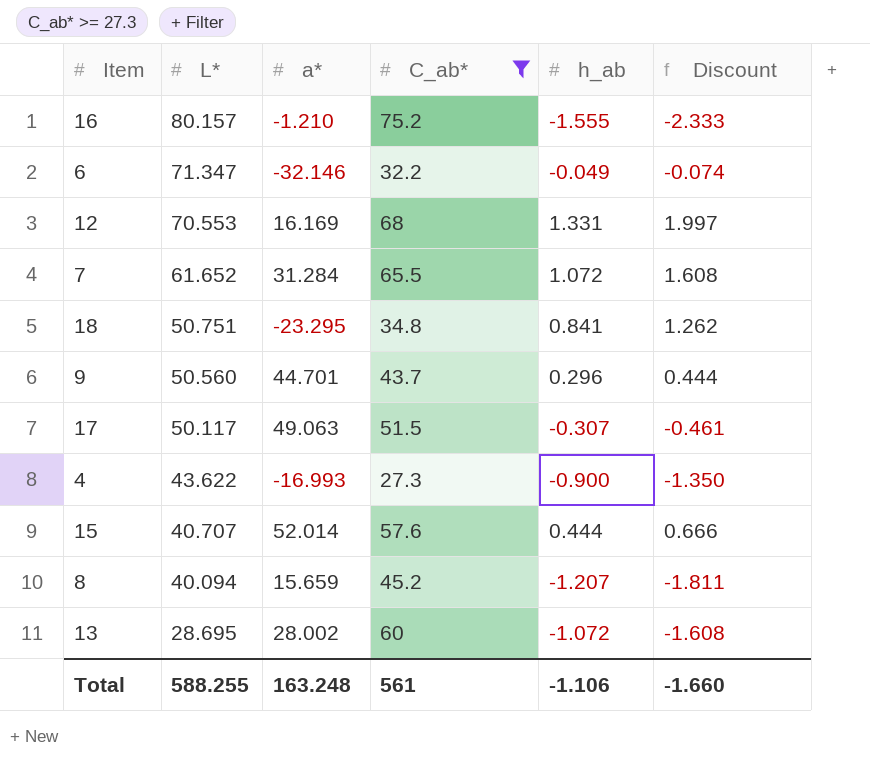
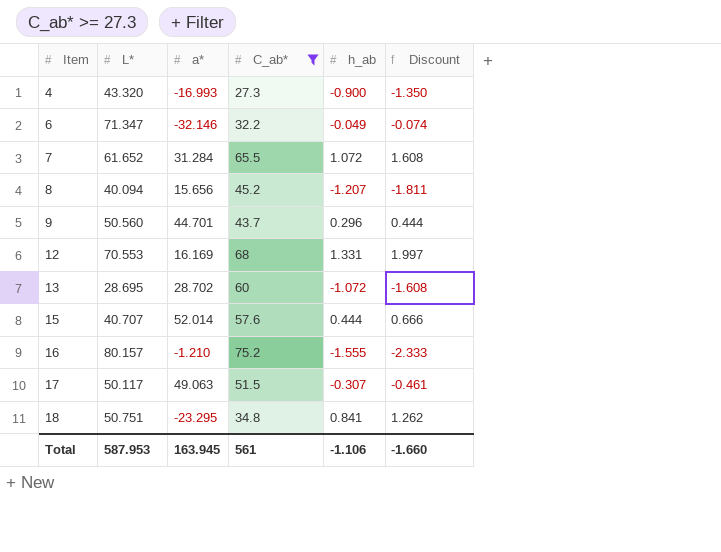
row order: L* descending -> Item ascending
4 | L*: 43.622 -> 43.320
8 | a*: 15.659 -> 15.656
13 | a*: 28.002 -> 28.702
Total | L*: 588.255 -> 587.953
Total | a*: 163.248 -> 163.945

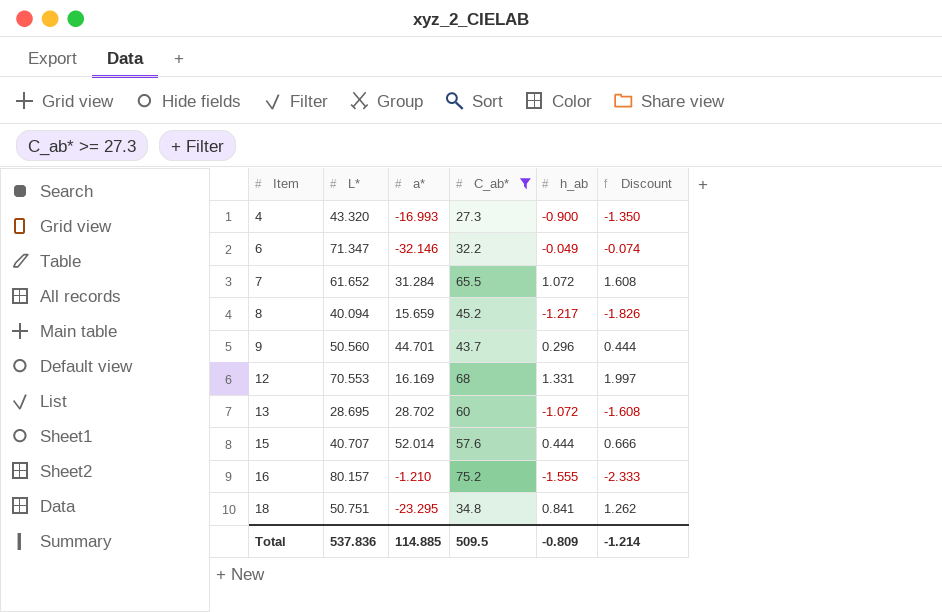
row 17: 50.117 | 49.063 | 51.5 | -0.307 | -0.461 -> none
8 | a*: 15.656 -> 15.659
8 | h_ab: -1.207 -> -1.217
8 | Discount: -1.811 -> -1.826
Total | L*: 587.953 -> 537.836
Total | a*: 163.945 -> 114.885
Total | C_ab*: 561 -> 509.5
Total | h_ab: -1.106 -> -0.809
Total | Discount: -1.660 -> -1.214

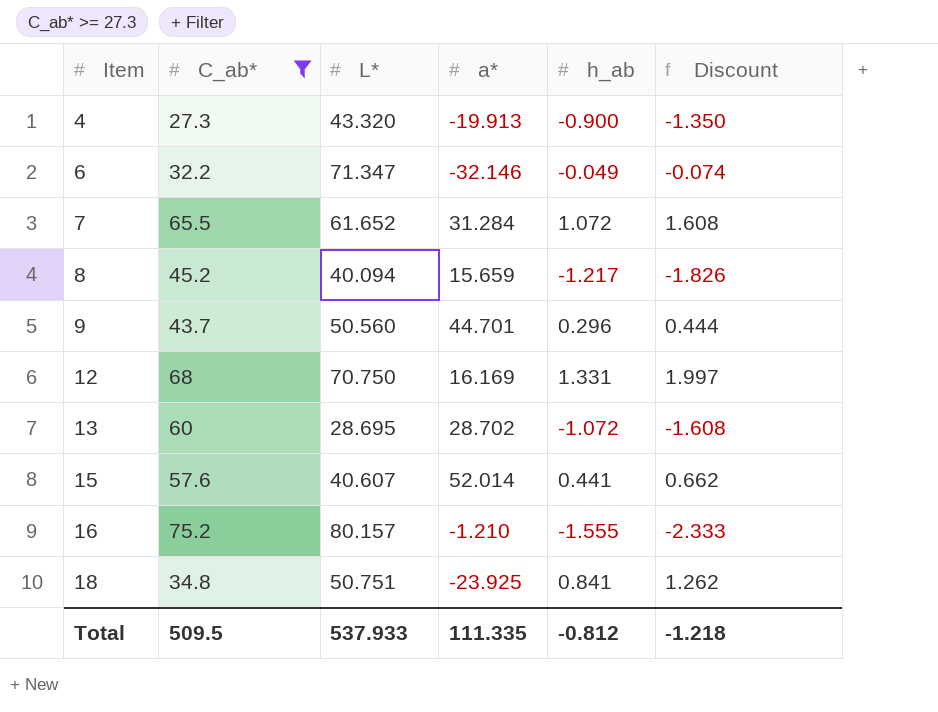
column C_ab* | position: 4 -> 2
4 | a*: -16.993 -> -19.913
12 | L*: 70.553 -> 70.750
15 | L*: 40.707 -> 40.607
15 | h_ab: 0.444 -> 0.441
15 | Discount: 0.666 -> 0.662
18 | a*: -23.295 -> -23.925
Total | L*: 537.836 -> 537.933
Total | a*: 114.885 -> 111.335
Total | h_ab: -0.809 -> -0.812
Total | Discount: -1.214 -> -1.218

